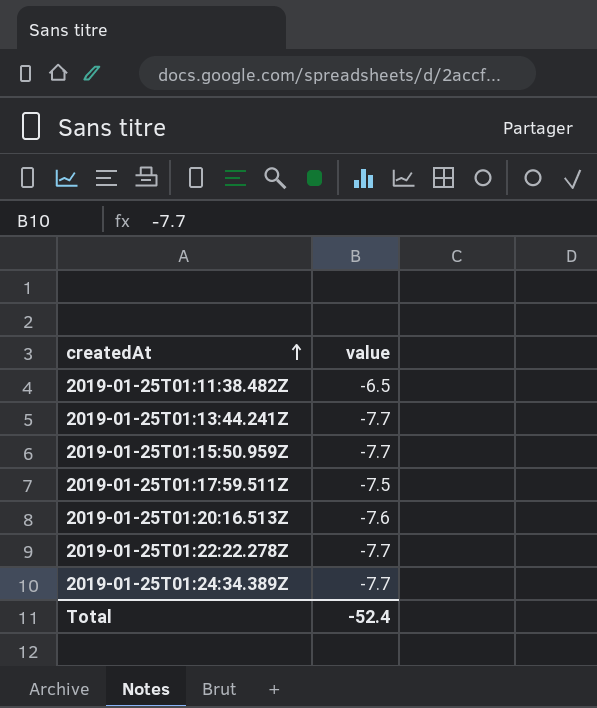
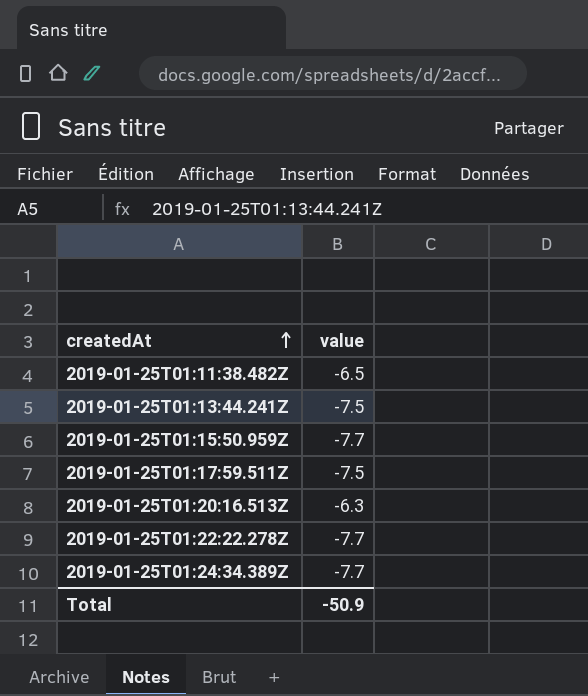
2019-01-25T01:13:44.241Z | value: -7.7 -> -7.5
2019-01-25T01:20:16.513Z | value: -7.6 -> -6.3
Total | value: -52.4 -> -50.9

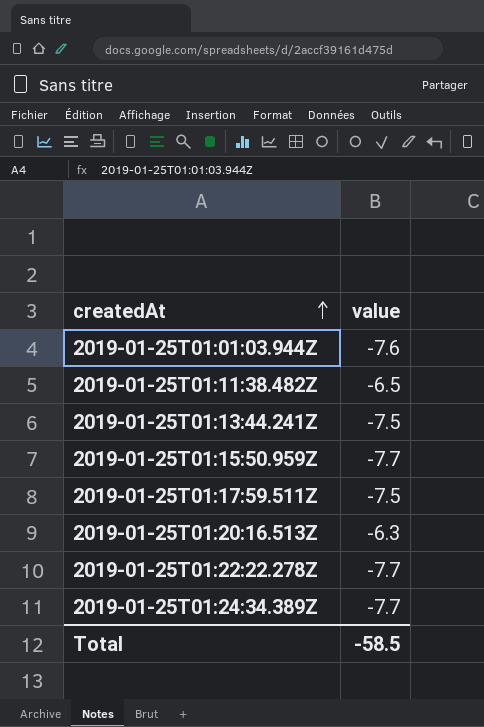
row 2019-01-25T01:01:03.944Z: none -> -7.6
Total | value: -50.9 -> -58.5

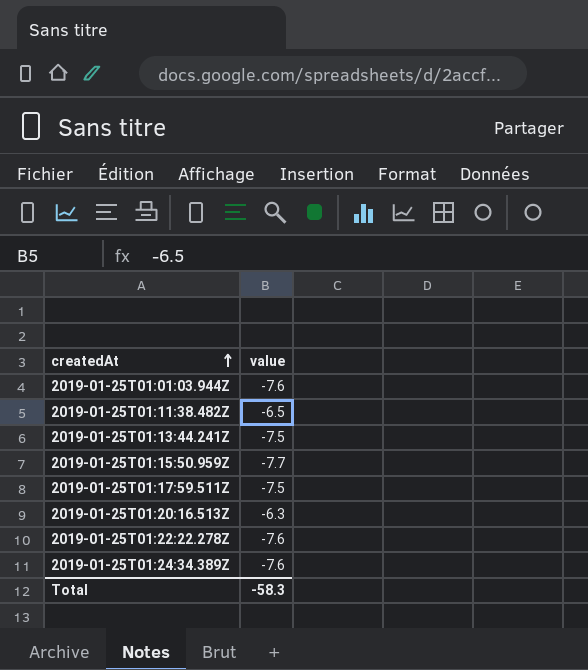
2019-01-25T01:22:22.278Z | value: -7.7 -> -7.6
2019-01-25T01:24:34.389Z | value: -7.7 -> -7.6
Total | value: -58.5 -> -58.3

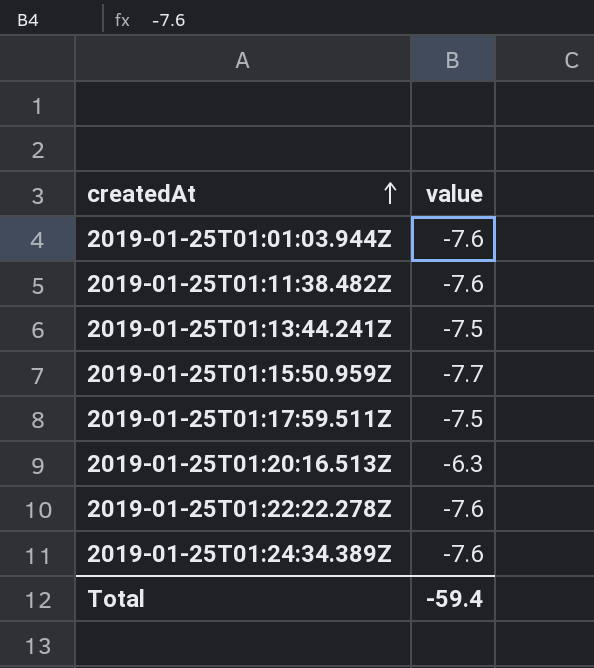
2019-01-25T01:11:38.482Z | value: -6.5 -> -7.6
Total | value: -58.3 -> -59.4

